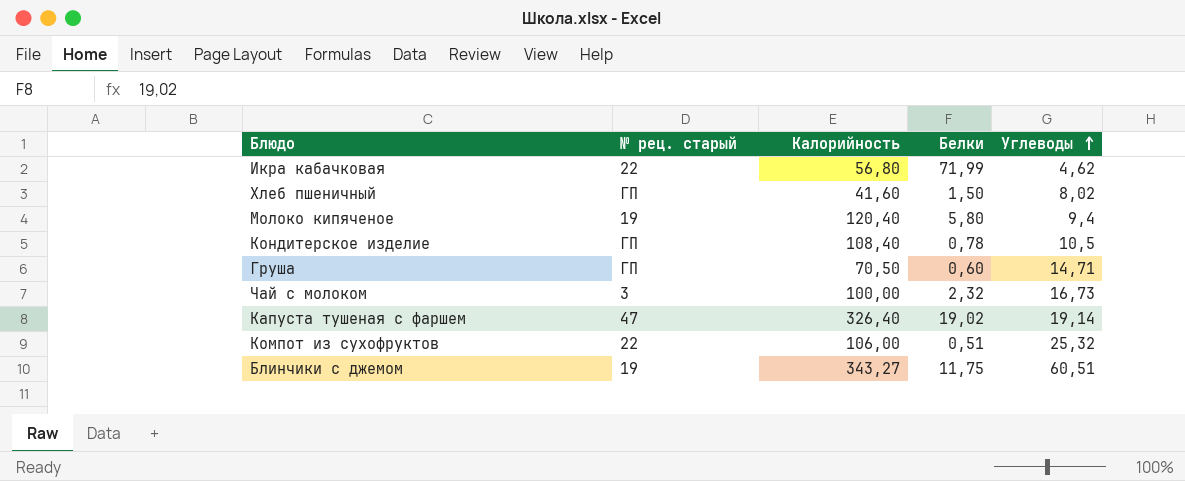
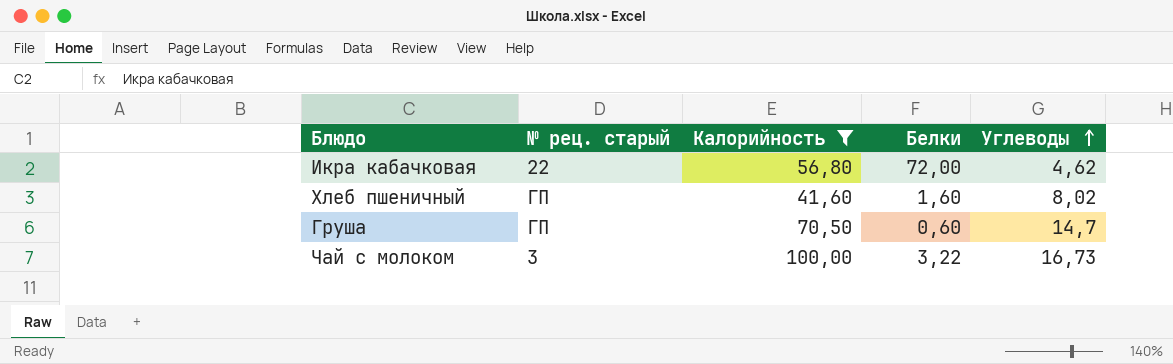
filter: none -> Калорийность <= 100,00
Икра кабачковая | Белки: 71,99 -> 72,00
Хлеб пшеничный | Белки: 1,50 -> 1,60
Груша | Углеводы: 14,71 -> 14,7
Чай с молоком | Белки: 2,32 -> 3,22

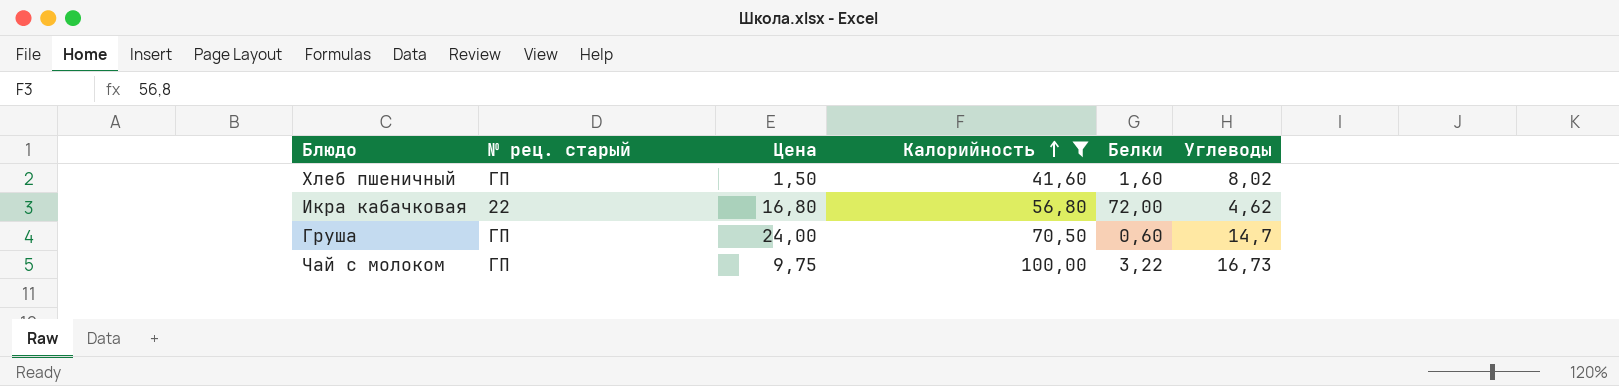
row order: Углеводы ascending -> Калорийность ascending
column Цена | position: none -> 3
Чай с молоком | № рец. старый: 3 -> ГП

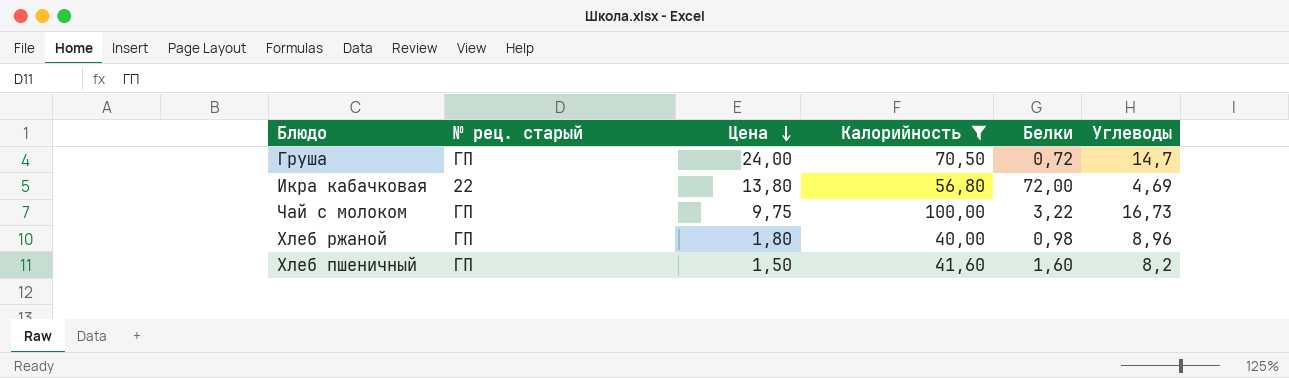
row order: Калорийность ascending -> Цена descending
Груша | Белки: 0,60 -> 0,72
Икра кабачковая | Цена: 16,80 -> 13,80
Икра кабачковая | Углеводы: 4,62 -> 4,69
row Хлеб ржаной: none -> ГП | 1,80 | 40,00 | 0,98 | 8,96
Хлеб пшеничный | Углеводы: 8,02 -> 8,2

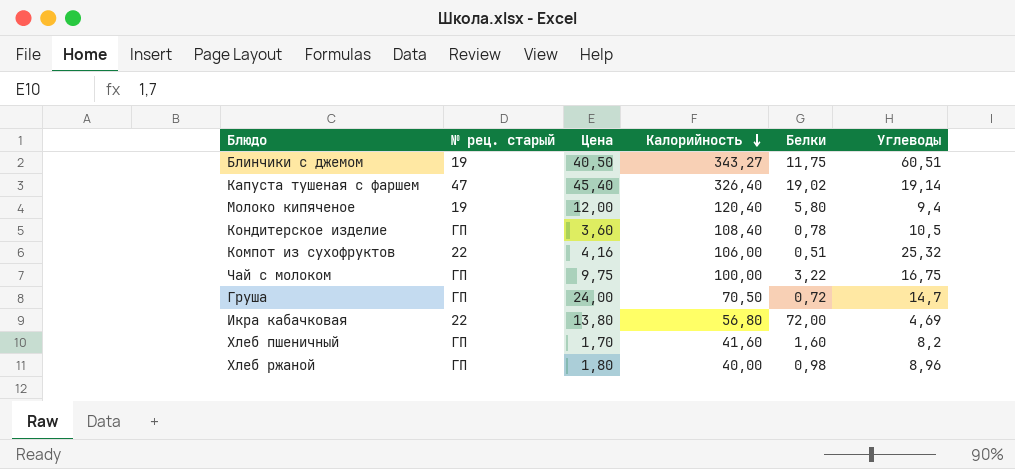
filter: Калорийность <= 100,00 -> none
row order: Цена descending -> Калорийность descending
Чай с молоком | Углеводы: 16,73 -> 16,75
Хлеб пшеничный | Цена: 1,50 -> 1,70

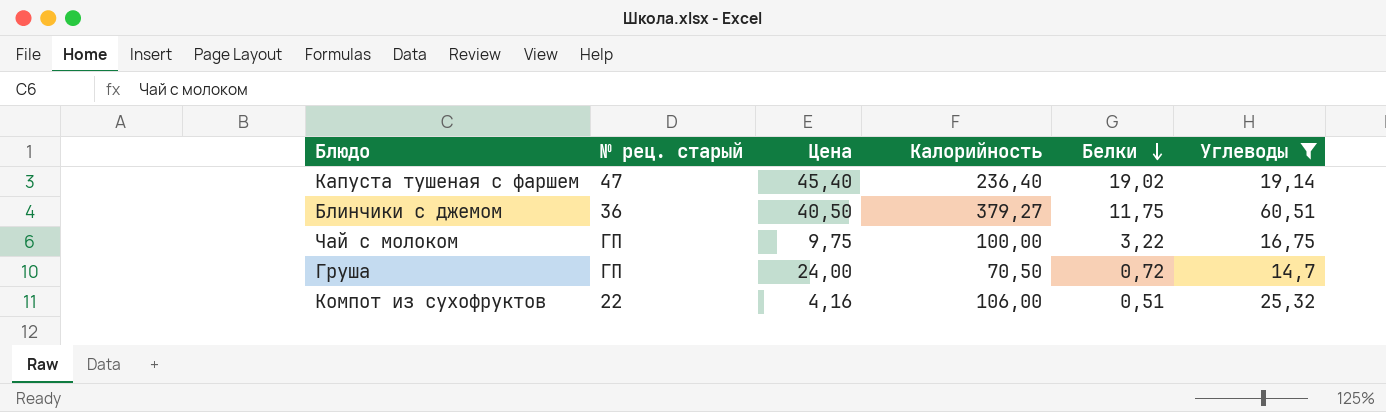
filter: none -> Углеводы >= 14,7
row order: Калорийность descending -> Белки descending
Капуста тушеная с фаршем | Калорийность: 326,40 -> 236,40
Блинчики с джемом | № рец. старый: 19 -> 36
Блинчики с джемом | Калорийность: 343,27 -> 379,27

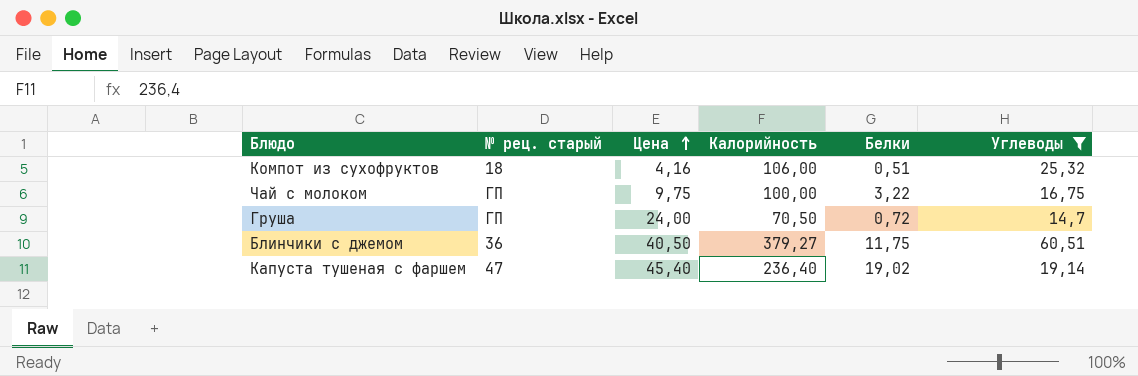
row order: Белки descending -> Цена ascending
Компот из сухофруктов | № рец. старый: 22 -> 18

